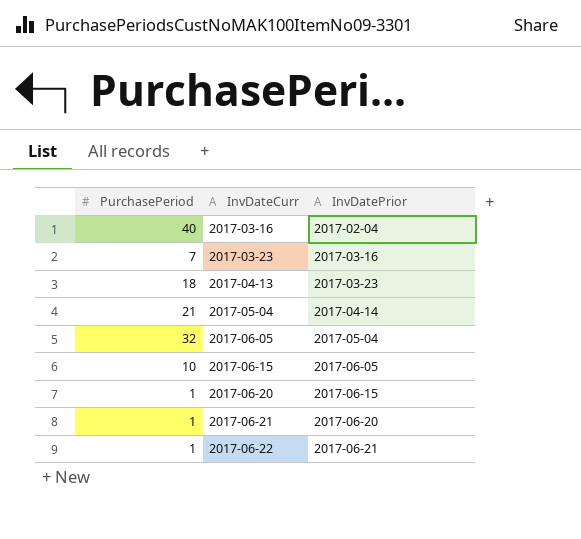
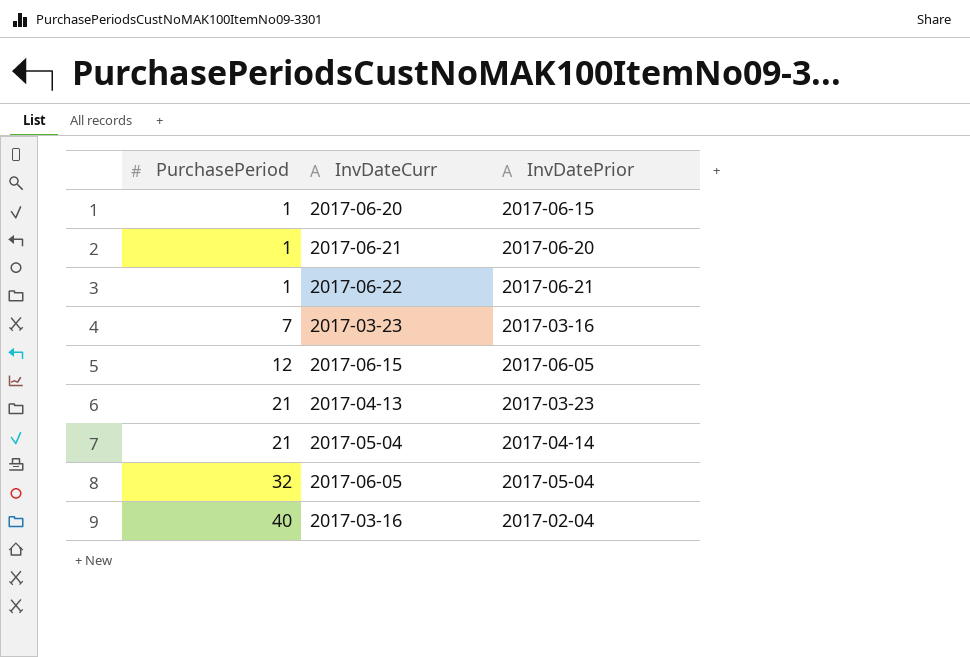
row order: InvDateCurr ascending -> PurchasePeriod ascending
2017-06-15 | PurchasePeriod: 10 -> 12
2017-04-13 | PurchasePeriod: 18 -> 21

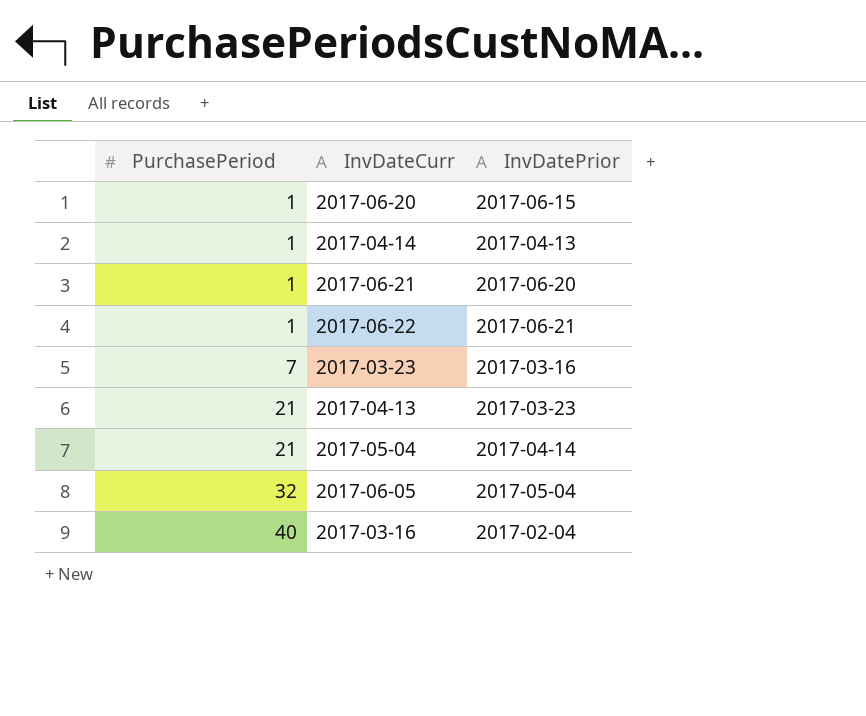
row 2017-06-15: 12 | 2017-06-05 -> none
row 2017-04-14: none -> 1 | 2017-04-13

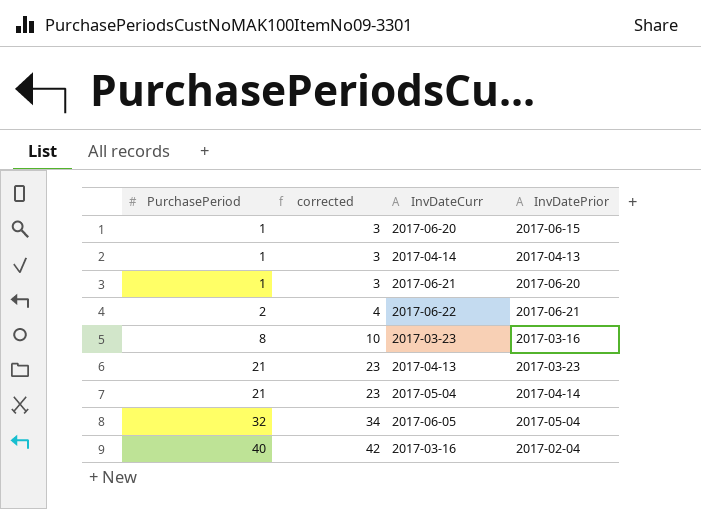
column corrected | formula: none -> [PurchasePeriod] + 2
2017-06-22 | PurchasePeriod: 1 -> 2
2017-03-23 | PurchasePeriod: 7 -> 8

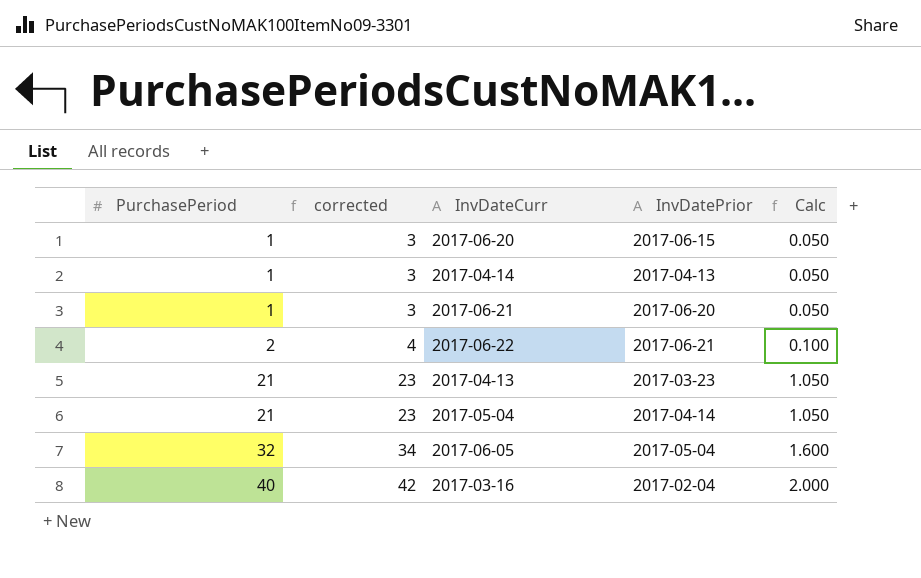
column Calc | formula: none -> [PurchasePeriod] * 0.05
row 2017-03-23: 8 | 10 | 2017-03-16 -> none

